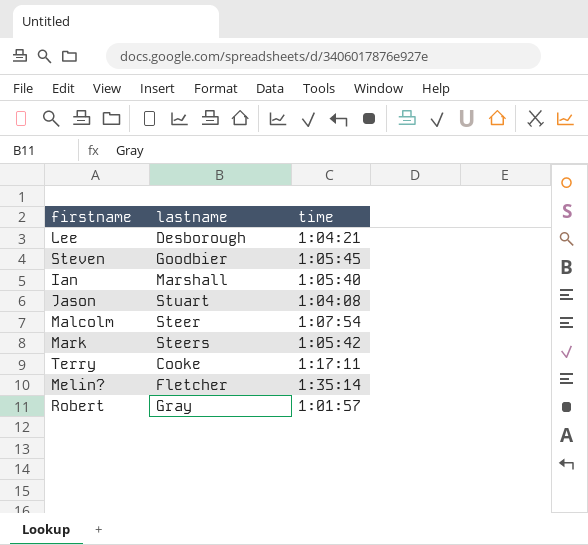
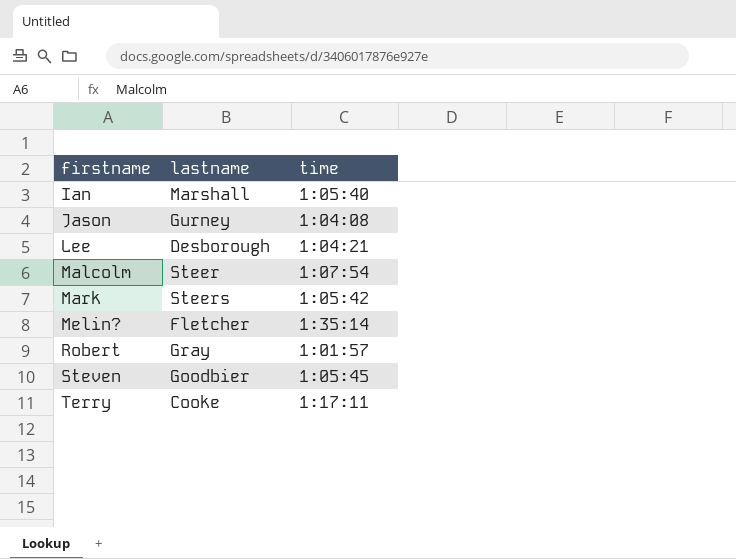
row order: none -> firstname ascending
Jason | lastname: Stuart -> Gurney

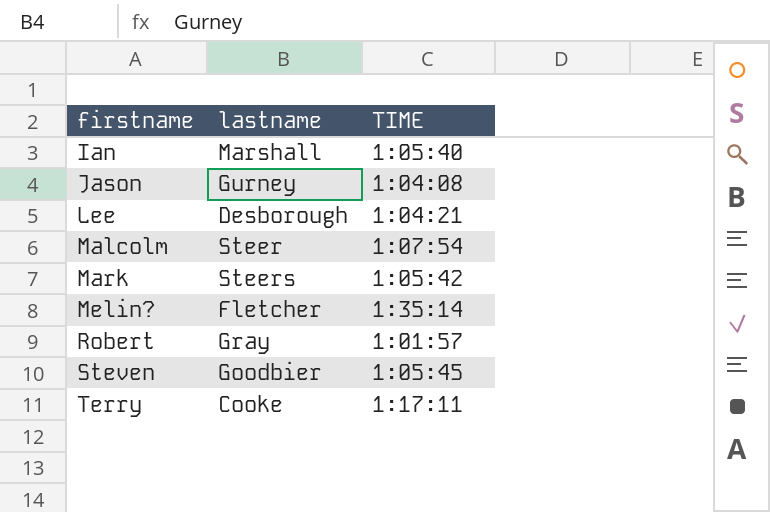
column name: time -> TIME

